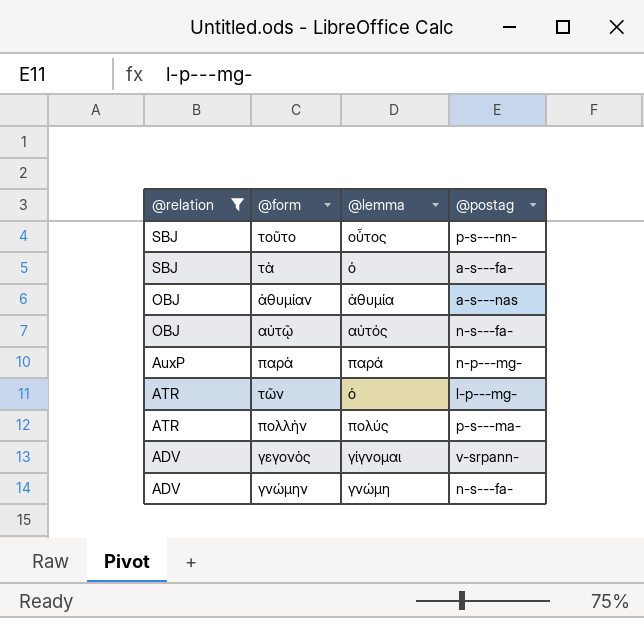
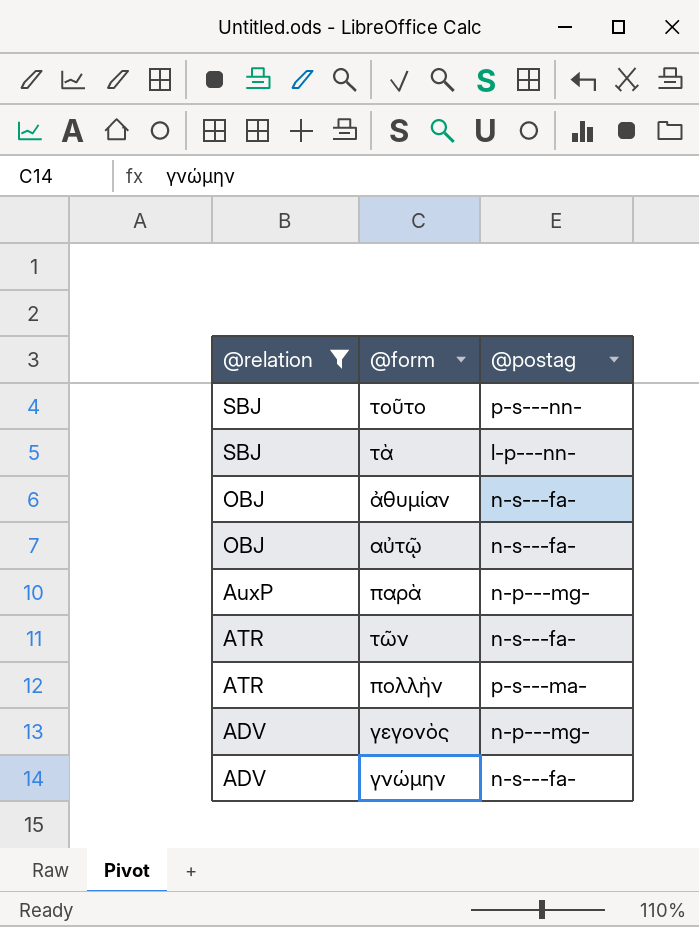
column @lemma | position: 3 -> none
τὰ | @postag: a-s---fa- -> l-p---nn-
ἀθυμίαν | @postag: a-s---nas -> n-s---fa-
τῶν | @postag: l-p---mg- -> n-s---fa-
γεγονὸς | @postag: v-srpann- -> n-p---mg-

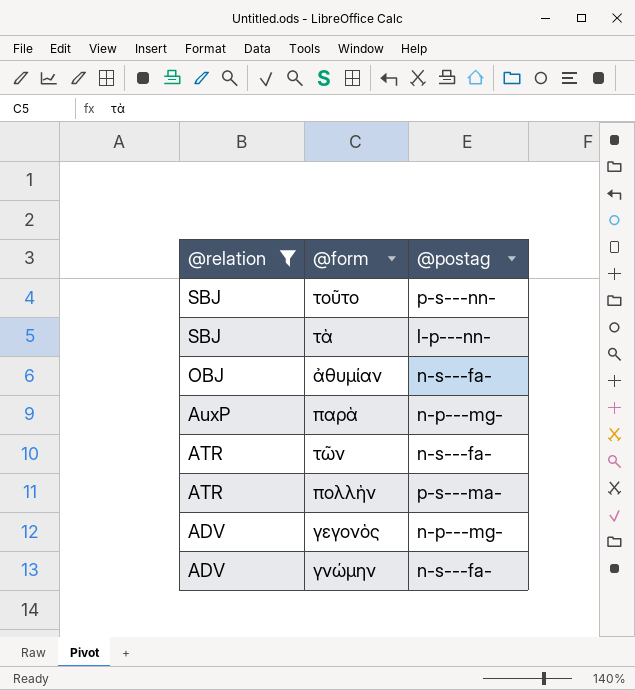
row αὐτῷ: OBJ | n-s---fa- -> none

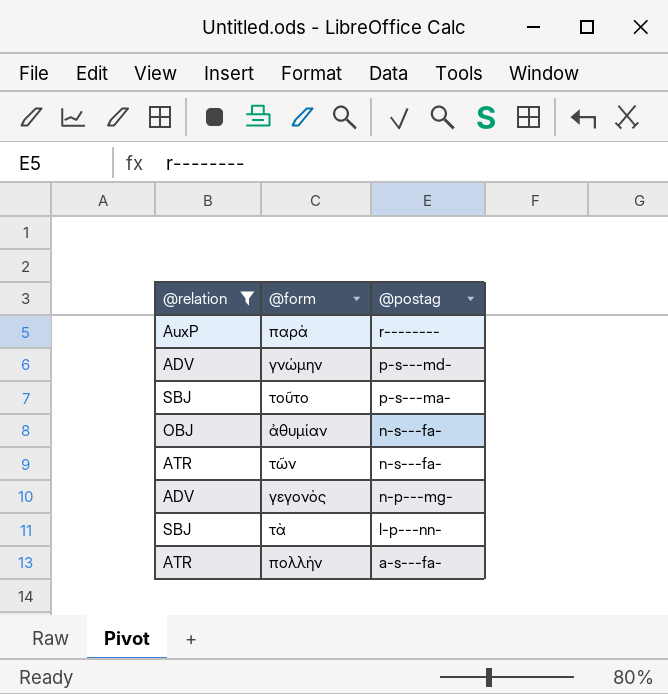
row order: @relation descending -> @postag descending
παρὰ | @postag: n-p---mg- -> r--------
γνώμην | @postag: n-s---fa- -> p-s---md-
τοῦτο | @postag: p-s---nn- -> p-s---ma-
πολλὴν | @postag: p-s---ma- -> a-s---fa-

